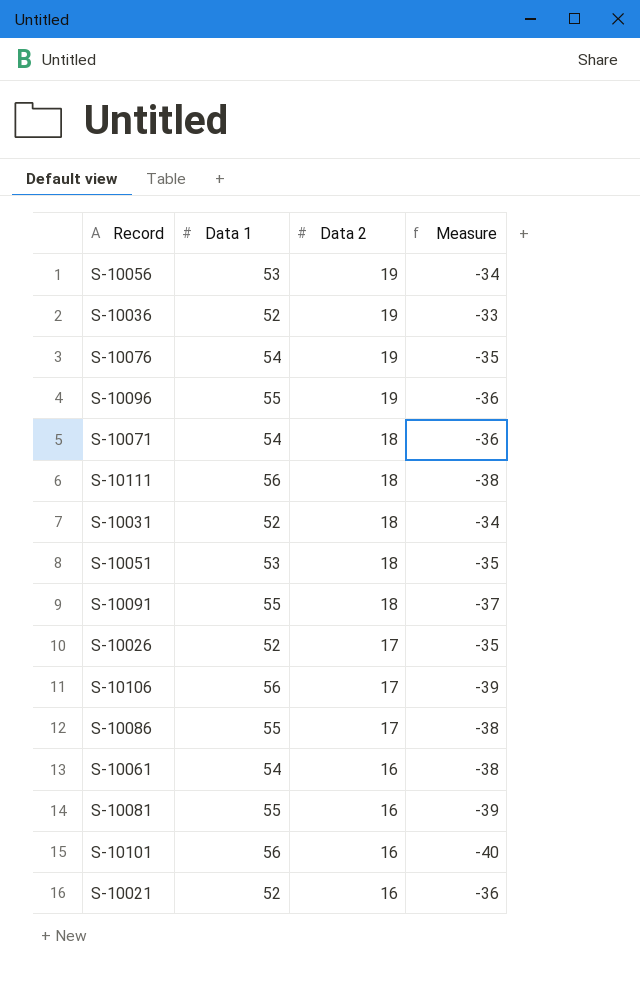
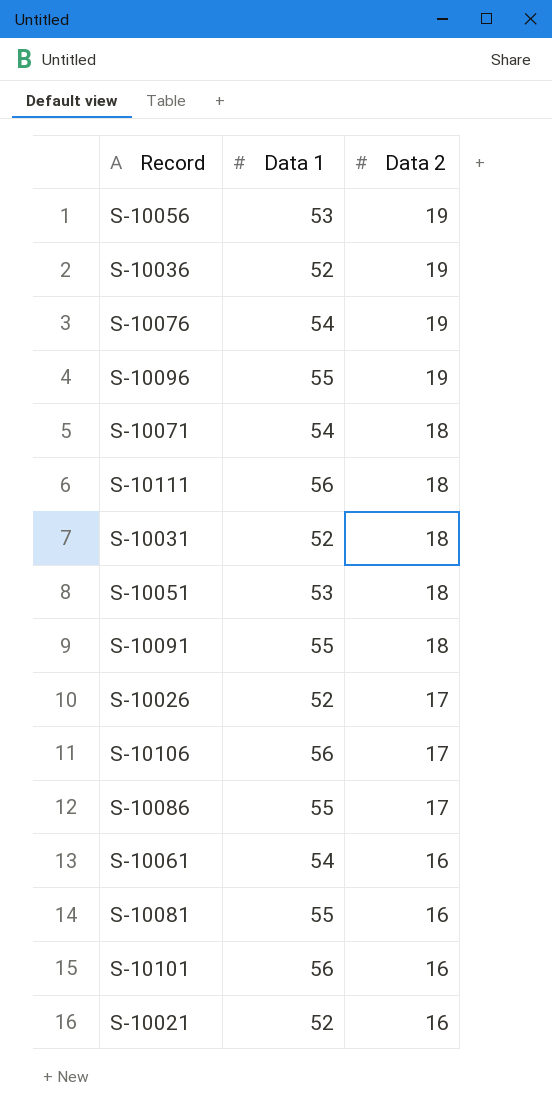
column Measure | formula: [Data 2] - [Data 1] -> none

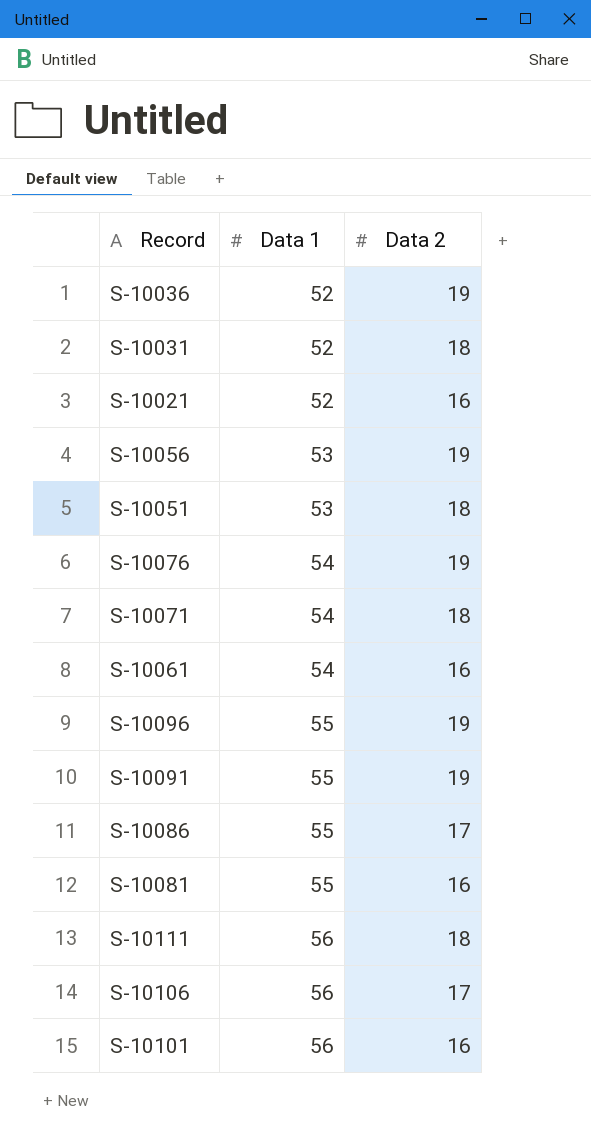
row order: Data 2 descending -> Data 1 ascending
row S-10026: 52 | 17 -> none
S-10091 | Data 2: 18 -> 19

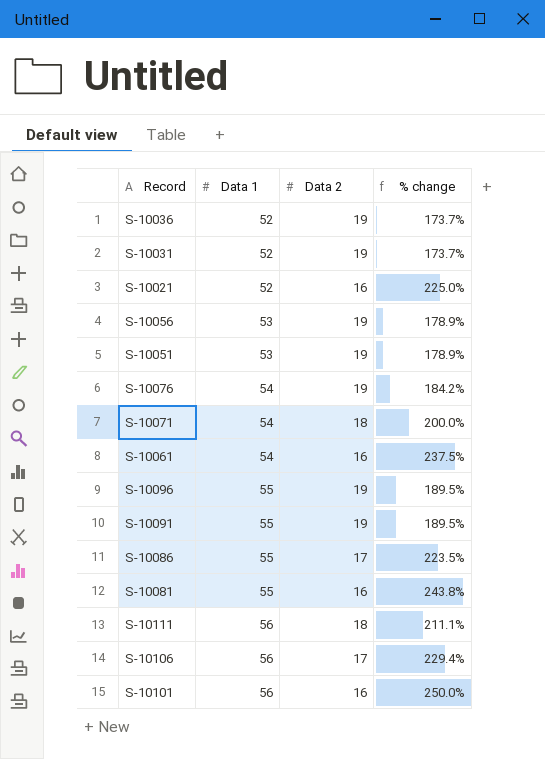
column % change | formula: none -> ([Data 1] - [Data 2]) / [Data 2]
S-10031 | Data 2: 18 -> 19
S-10051 | Data 2: 18 -> 19

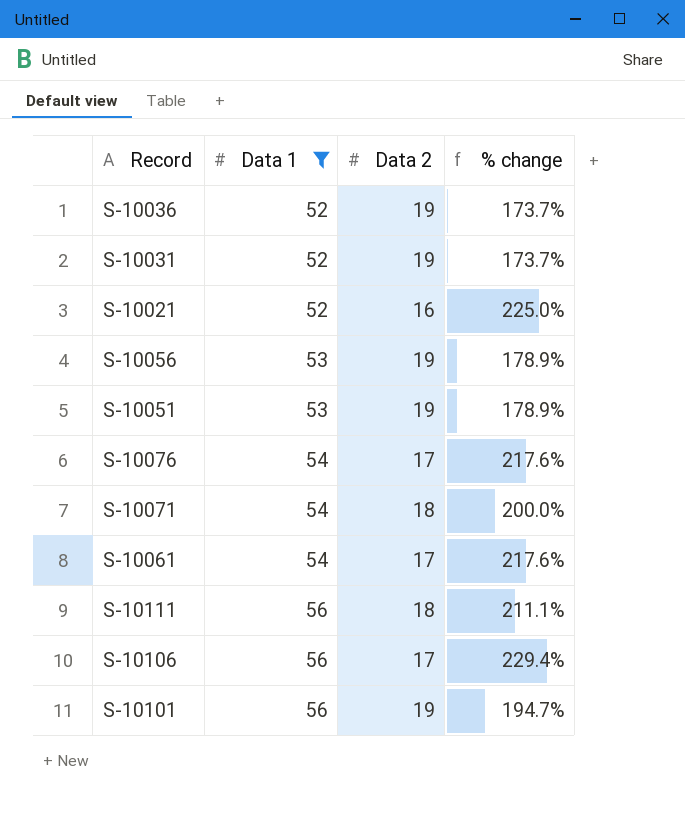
filter: none -> Data 1 != 55
S-10076 | Data 2: 19 -> 17
S-10076 | % change: 184.2% -> 217.6%
S-10061 | Data 2: 16 -> 17
S-10061 | % change: 237.5% -> 217.6%
S-10101 | Data 2: 16 -> 19
S-10101 | % change: 250.0% -> 194.7%

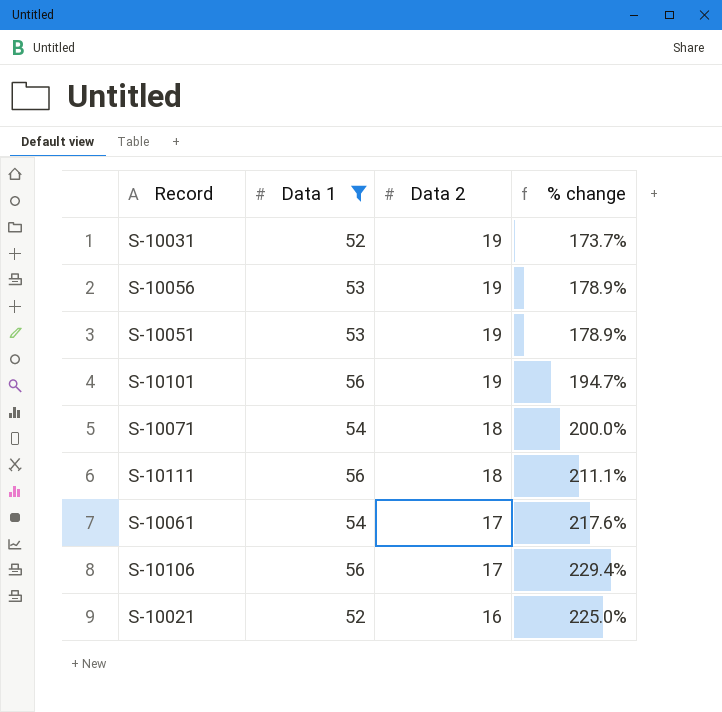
row order: Data 1 ascending -> Data 2 descending
row S-10036: 52 | 19 | 173.7% -> none
row S-10076: 54 | 17 | 217.6% -> none

